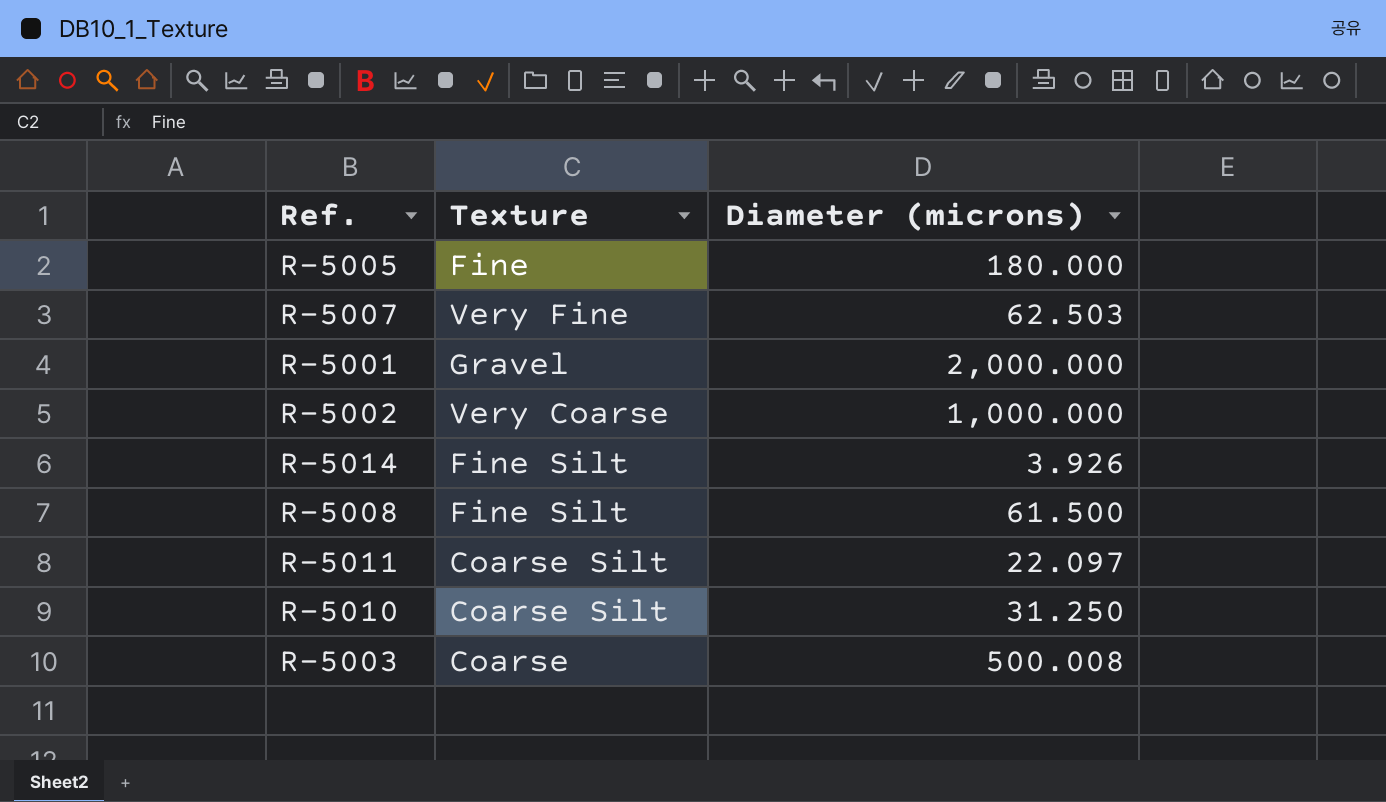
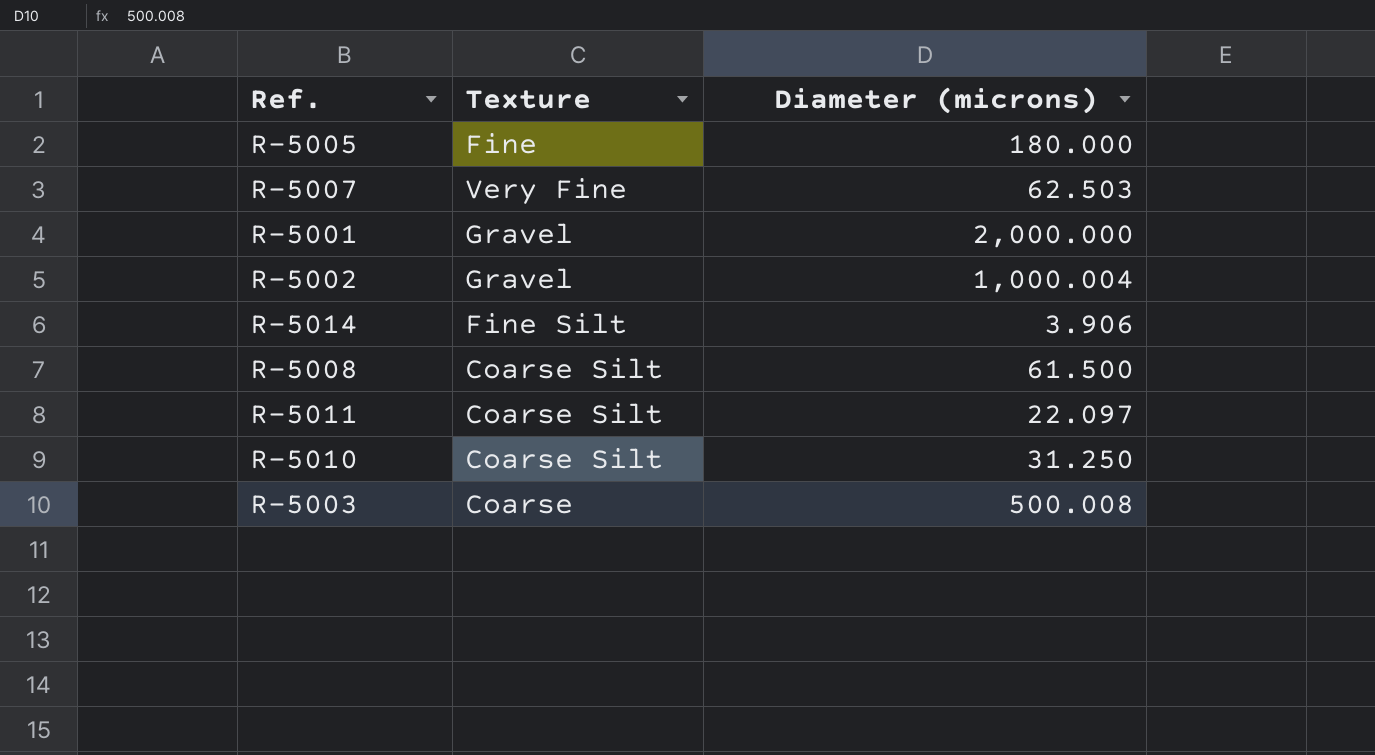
R-5002 | Texture: Very Coarse -> Gravel
R-5002 | Diameter (microns): 1,000.000 -> 1,000.004
R-5014 | Diameter (microns): 3.926 -> 3.906
R-5008 | Texture: Fine Silt -> Coarse Silt

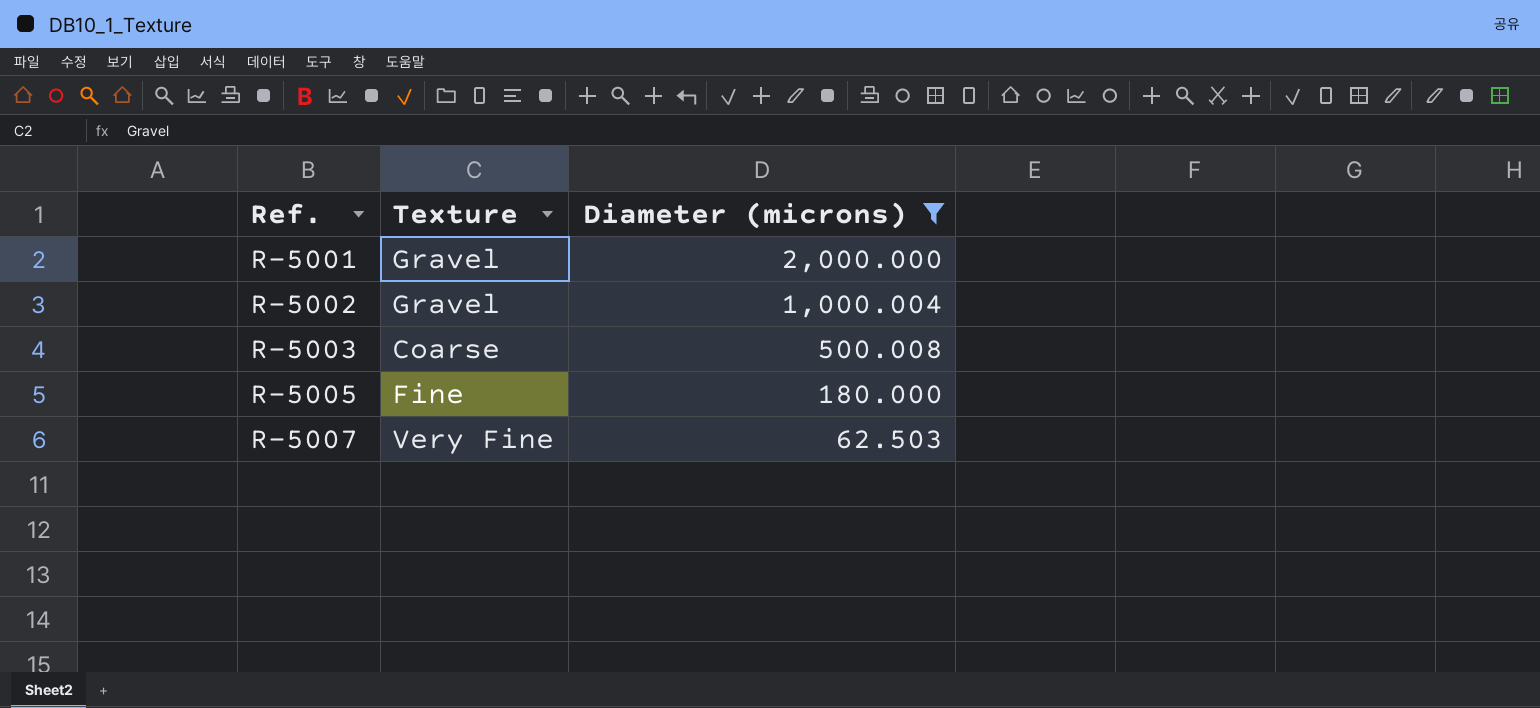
filter: none -> Diameter (microns) >= 62.503
row order: none -> Ref. ascending

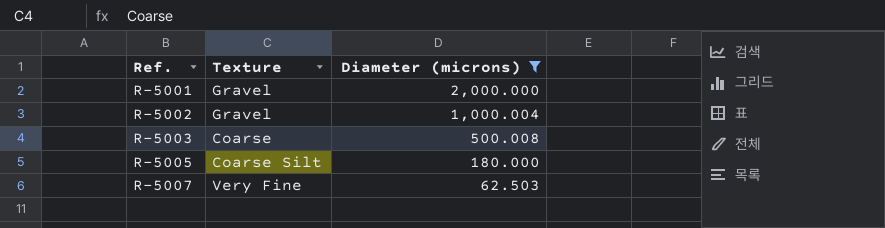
R-5005 | Texture: Fine -> Coarse Silt

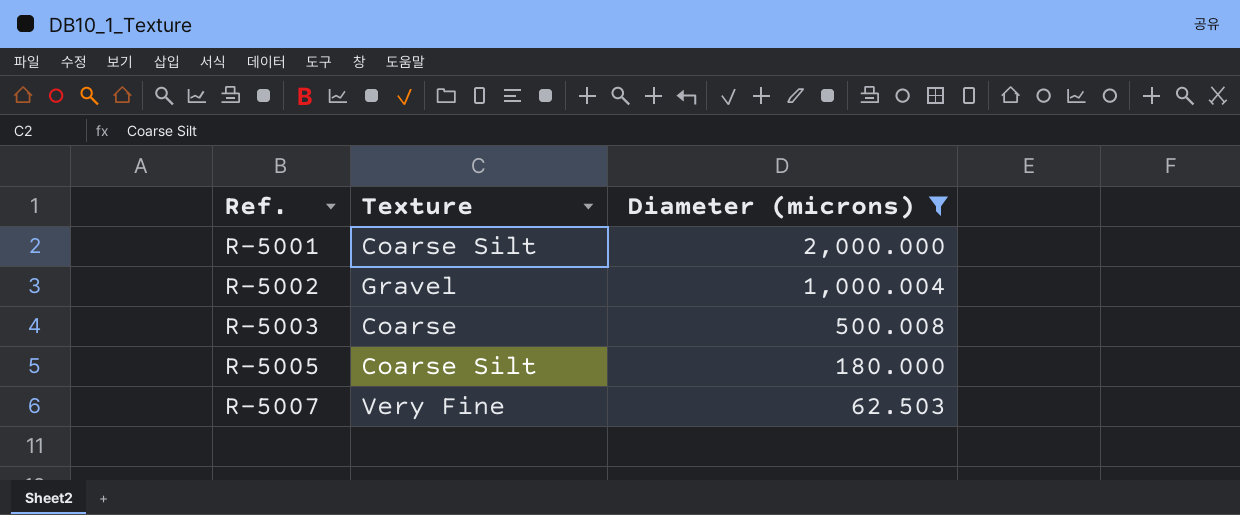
R-5001 | Texture: Gravel -> Coarse Silt

